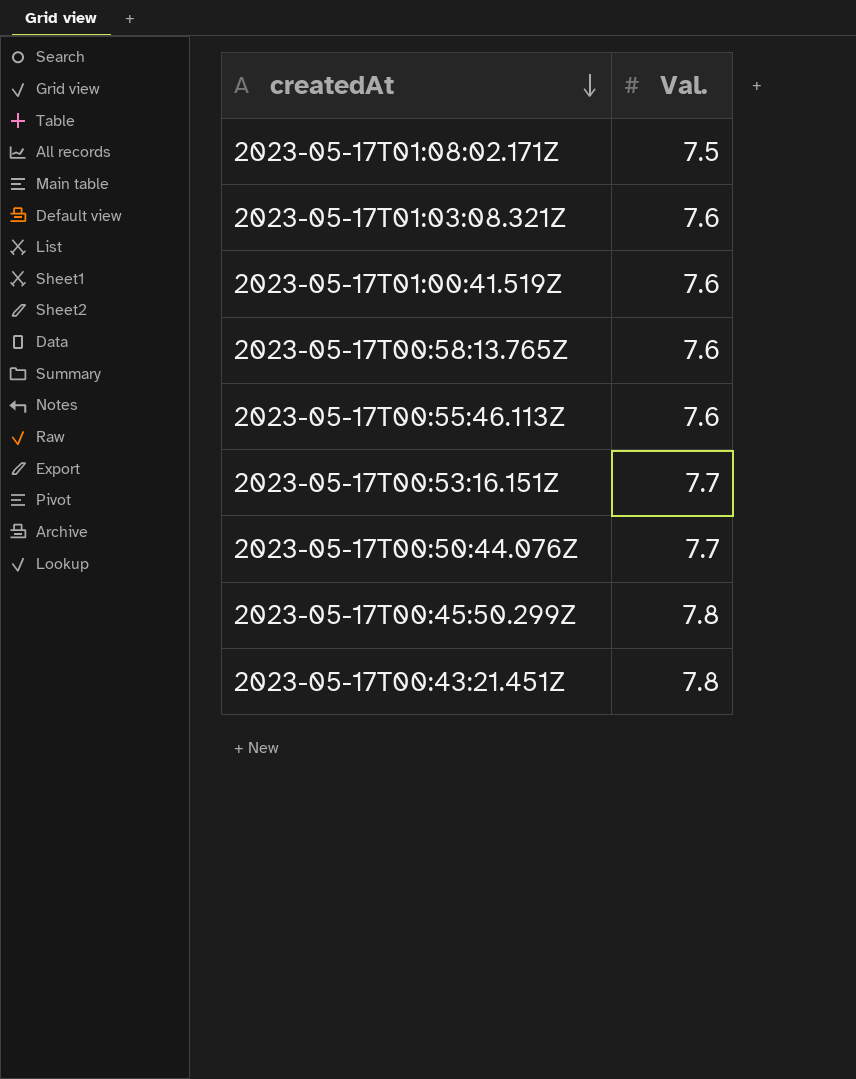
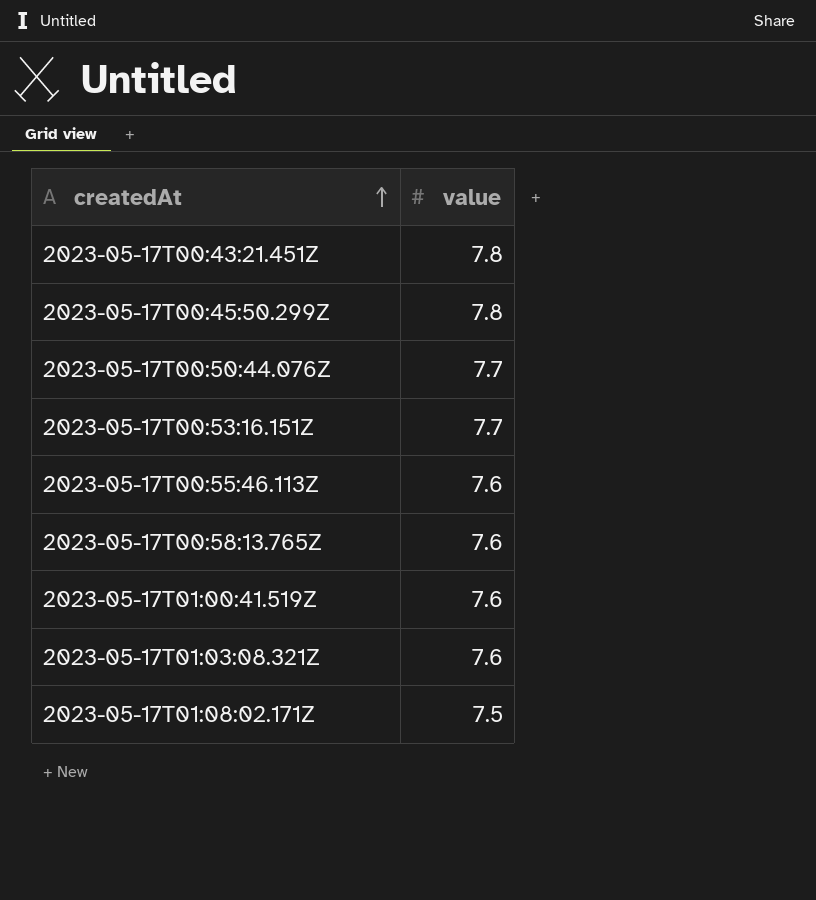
row order: createdAt descending -> createdAt ascending
column name: Val. -> value

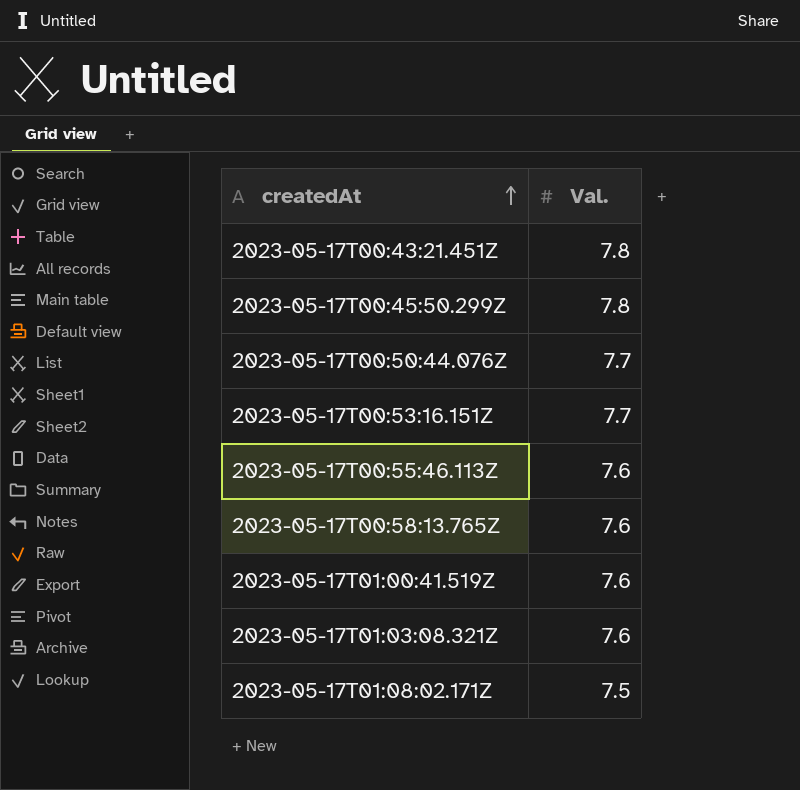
column name: value -> Val.

